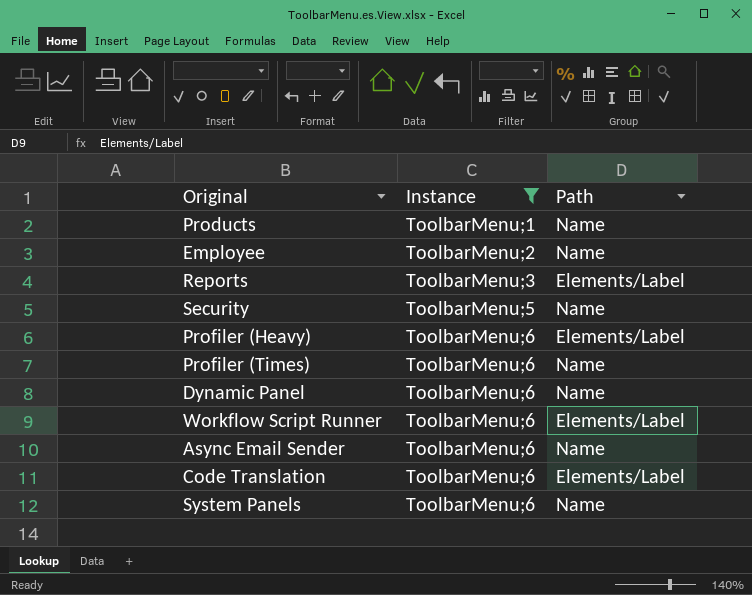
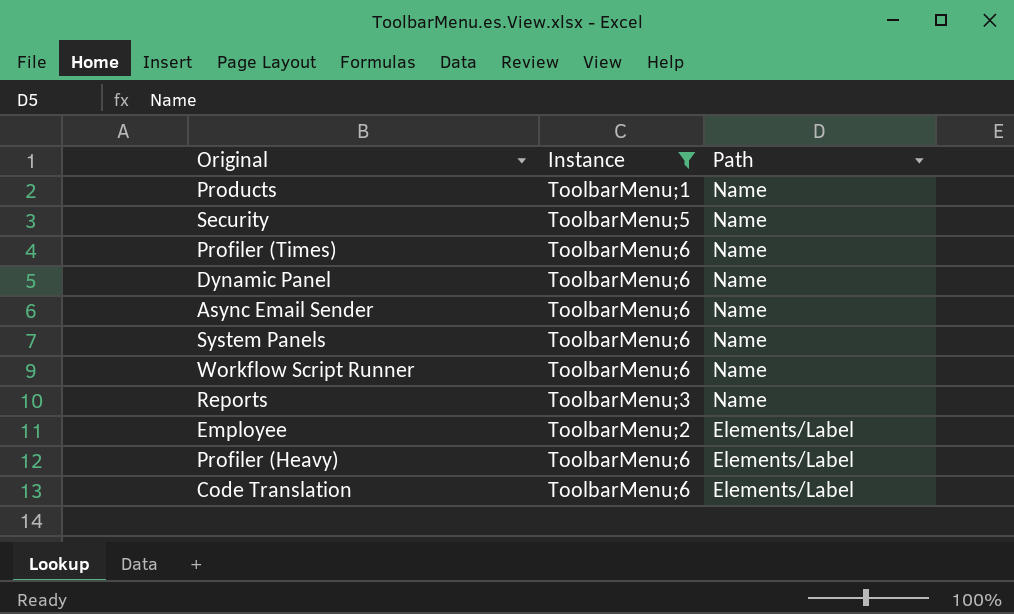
row order: Instance ascending -> Path descending
Workflow Script Runner | Path: Elements/Label -> Name
Reports | Path: Elements/Label -> Name
Employee | Path: Name -> Elements/Label

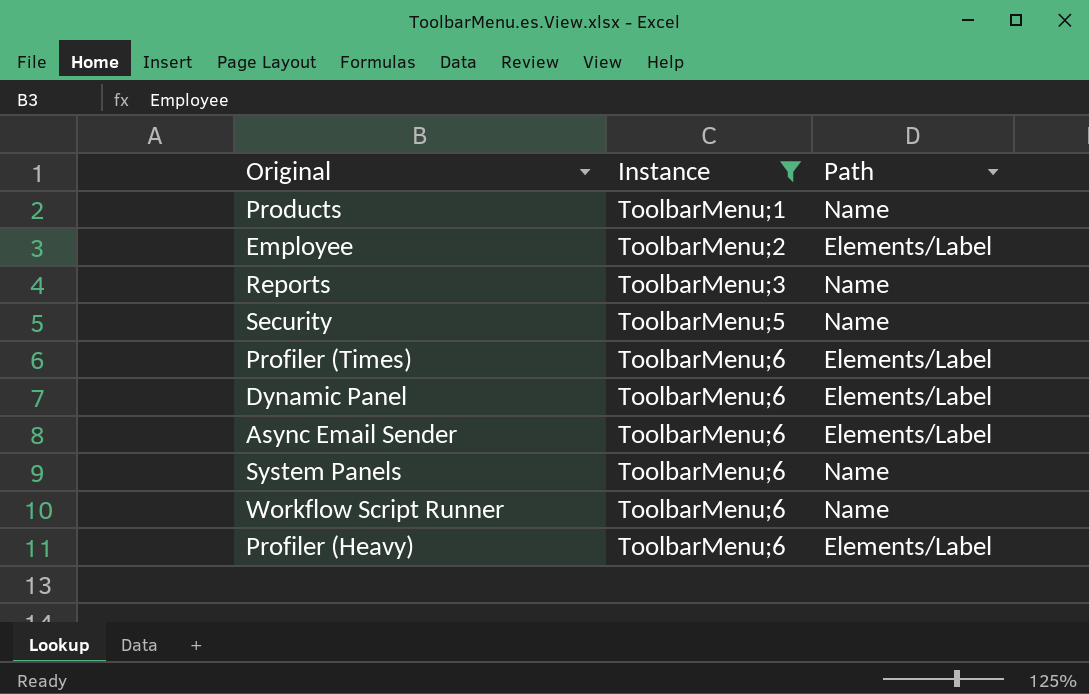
row order: Path descending -> Instance ascending
row Code Translation: ToolbarMenu;6 | Elements/Label -> none
Profiler (Times) | Path: Name -> Elements/Label
Dynamic Panel | Path: Name -> Elements/Label
Async Email Sender | Path: Name -> Elements/Label

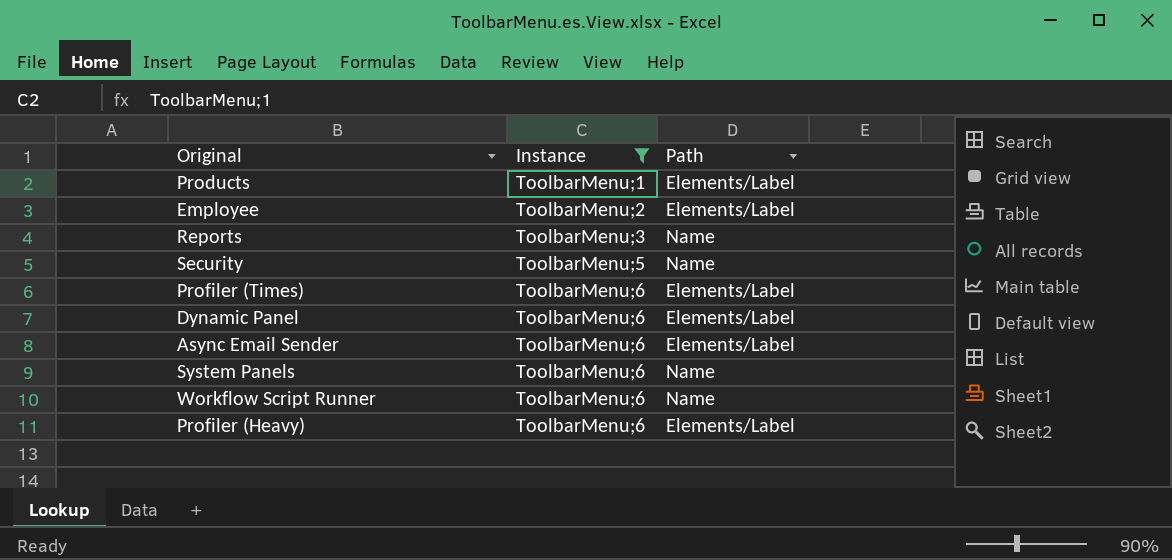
Products | Path: Name -> Elements/Label

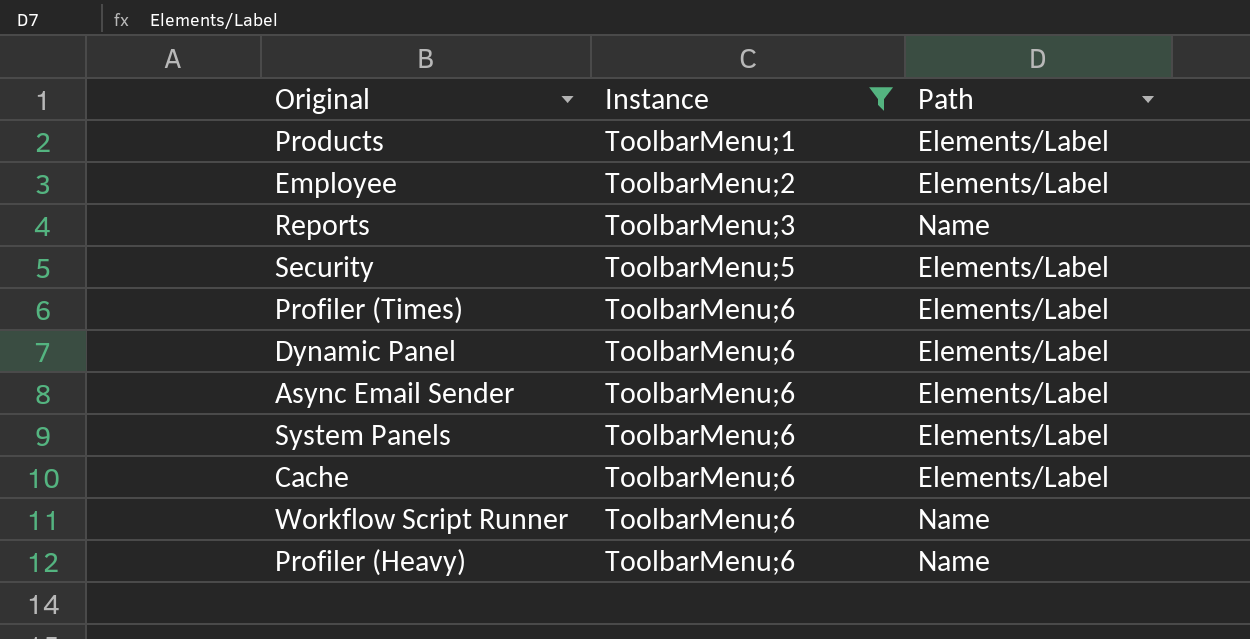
Security | Path: Name -> Elements/Label
System Panels | Path: Name -> Elements/Label
row Cache: none -> ToolbarMenu;6 | Elements/Label
Profiler (Heavy) | Path: Elements/Label -> Name

